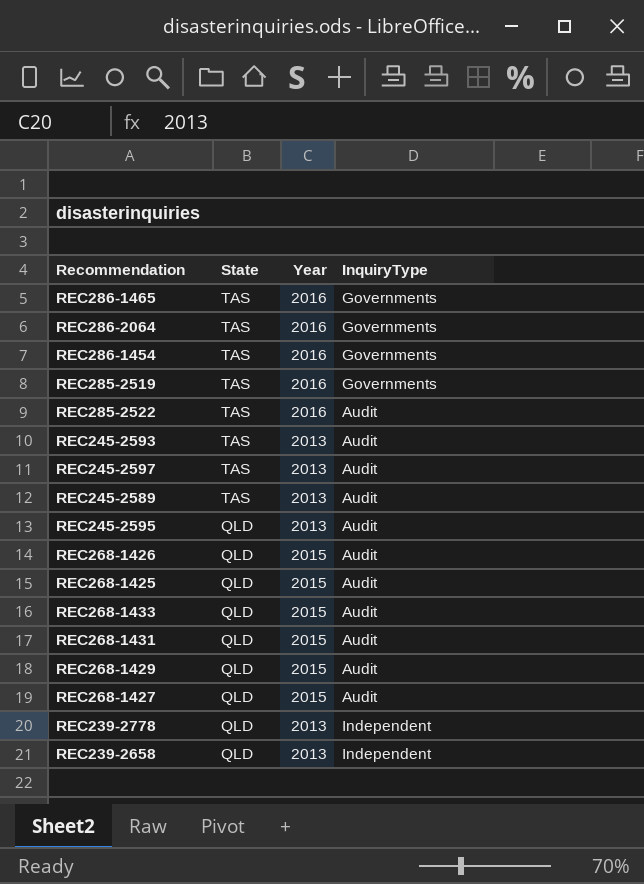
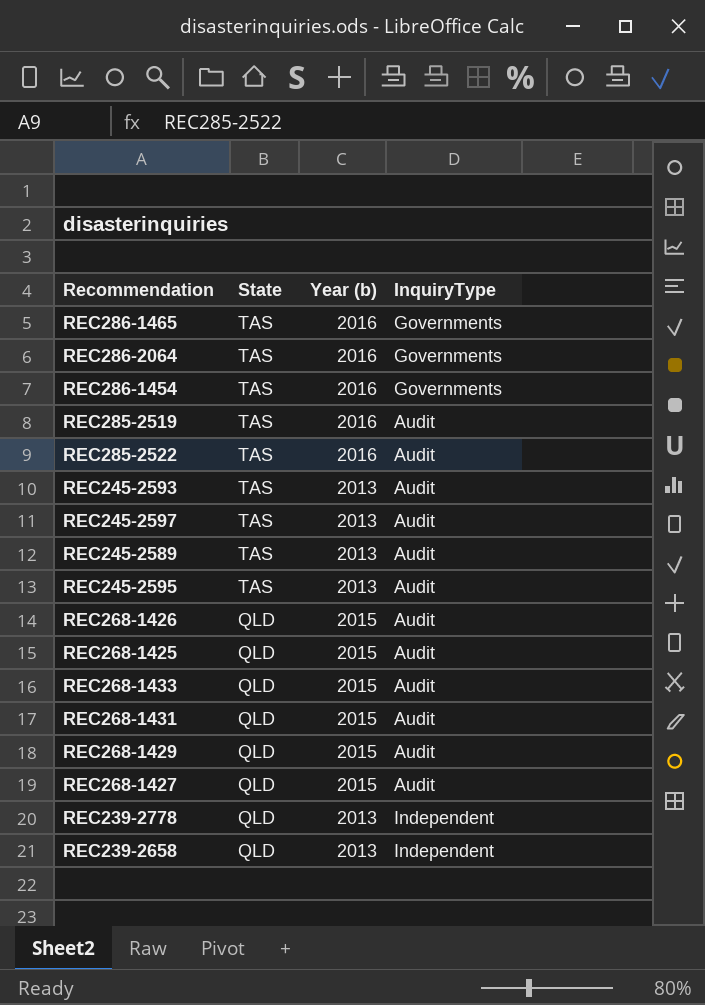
column name: Year -> Year (b)
REC285-2519 | InquiryType: Governments -> Audit
REC245-2595 | State: QLD -> TAS

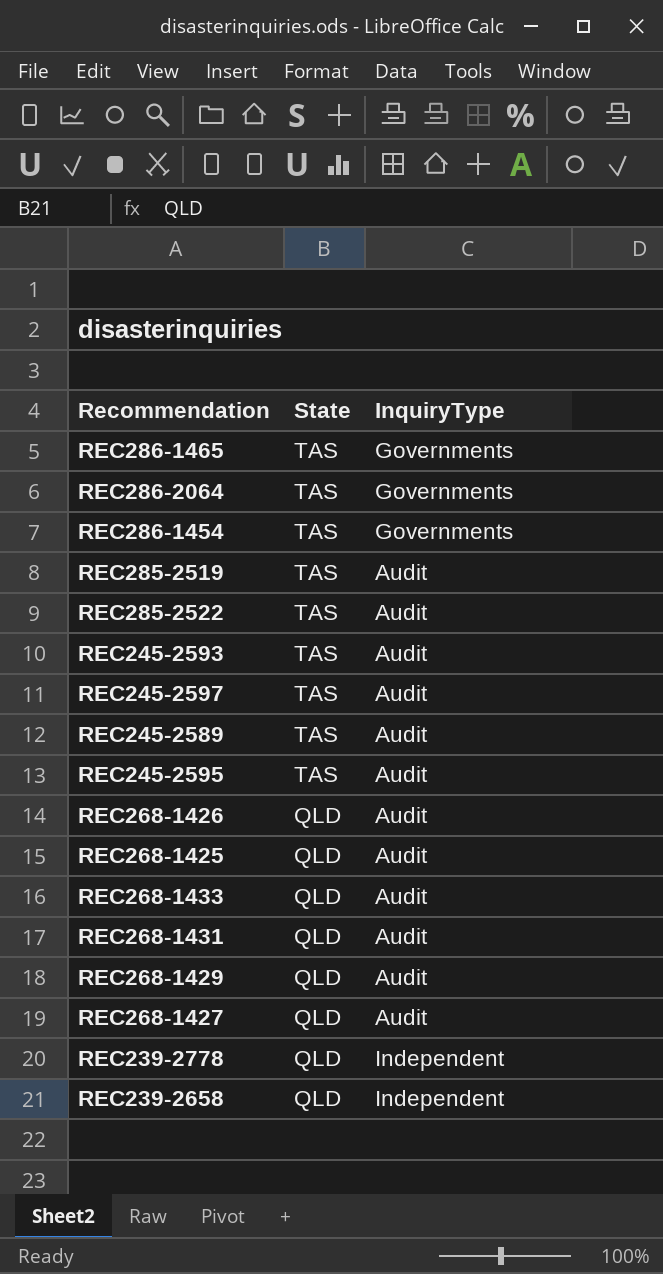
column Year (b) | position: 3 -> none

